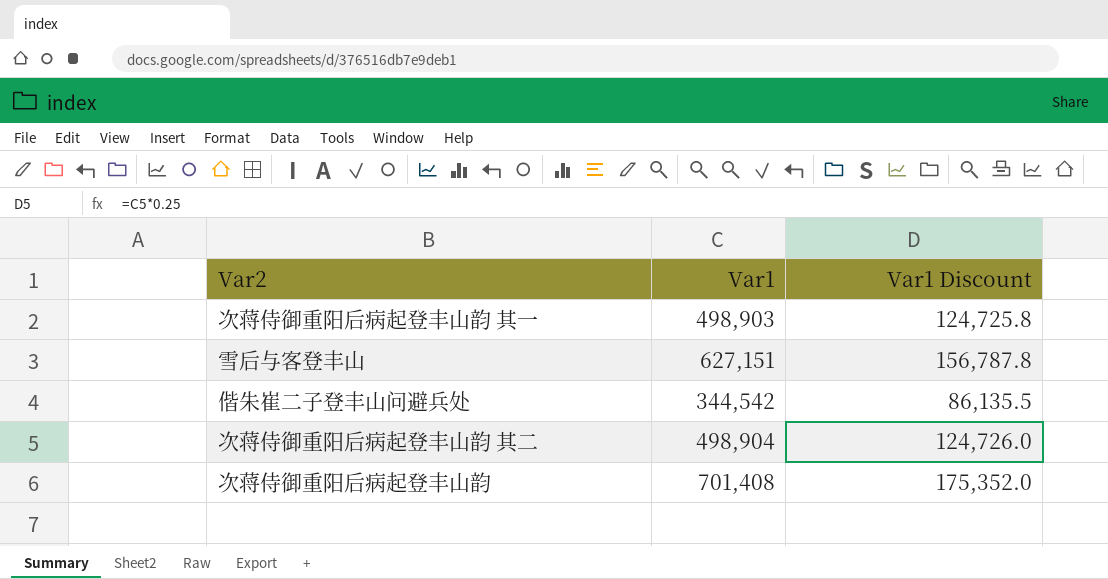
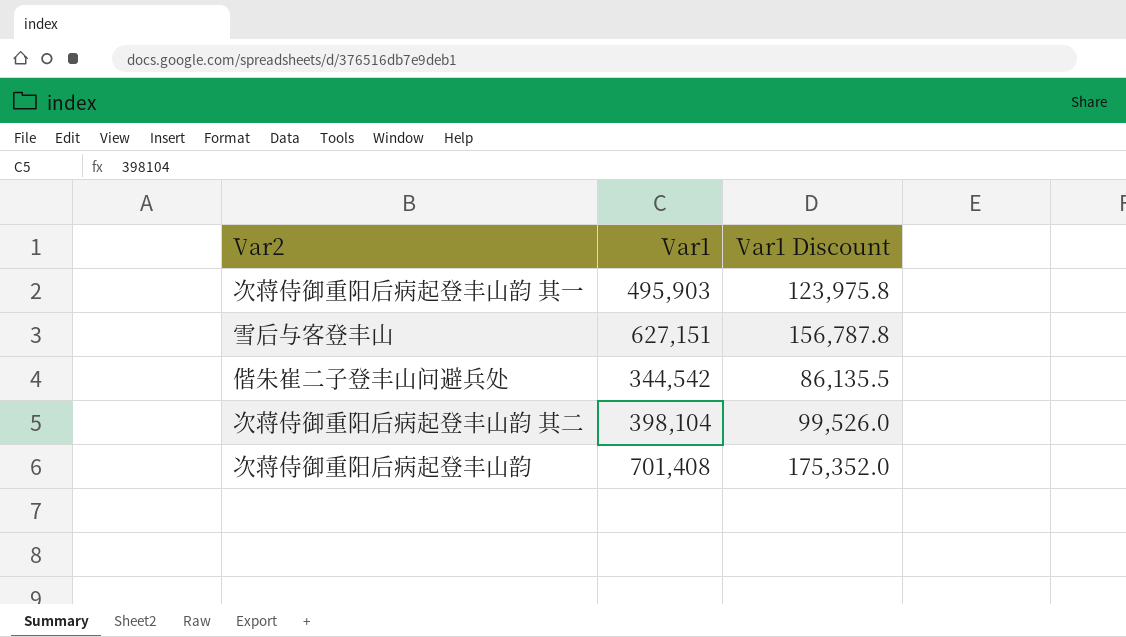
次蒋侍御重阳后病起登丰山韵 其一 | Var1: 498,903 -> 495,903
次蒋侍御重阳后病起登丰山韵 其一 | Var1 Discount: 124,725.8 -> 123,975.8
次蒋侍御重阳后病起登丰山韵 其二 | Var1: 498,904 -> 398,104
次蒋侍御重阳后病起登丰山韵 其二 | Var1 Discount: 124,726.0 -> 99,526.0

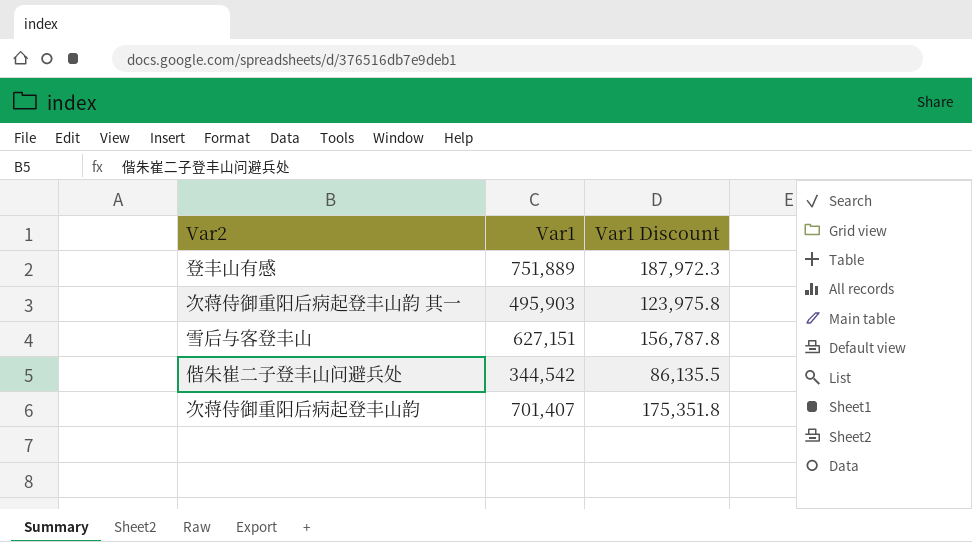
row 次蒋侍御重阳后病起登丰山韵 其二: 398,104 | 99,526.0 -> none
row 登丰山有感: none -> 751,889 | 187,972.3
次蒋侍御重阳后病起登丰山韵 | Var1: 701,408 -> 701,407
次蒋侍御重阳后病起登丰山韵 | Var1 Discount: 175,352.0 -> 175,351.8

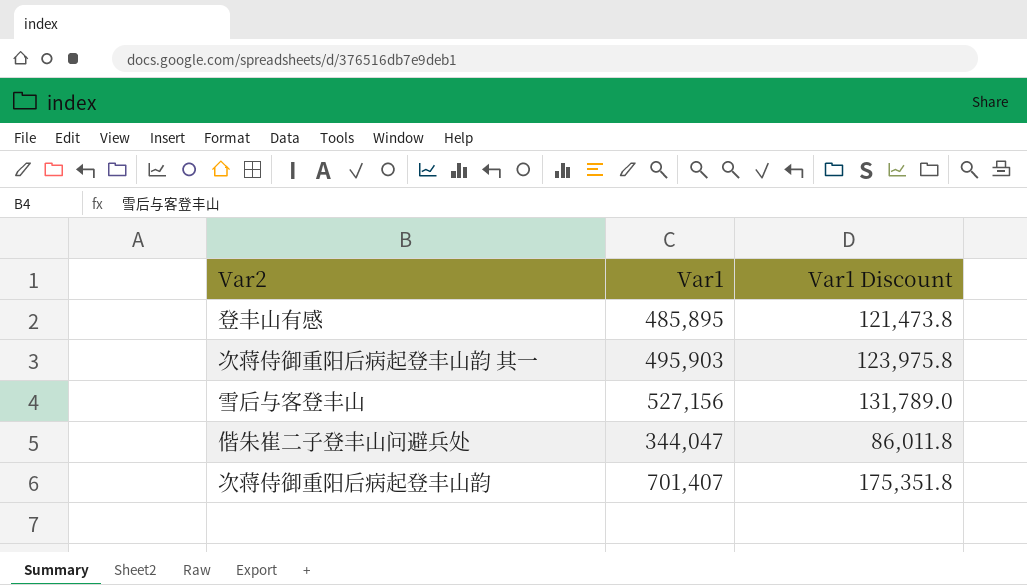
登丰山有感 | Var1: 751,889 -> 485,895
登丰山有感 | Var1 Discount: 187,972.3 -> 121,473.8
雪后与客登丰山 | Var1: 627,151 -> 527,156
雪后与客登丰山 | Var1 Discount: 156,787.8 -> 131,789.0
偕朱崔二子登丰山问避兵处 | Var1: 344,542 -> 344,047
偕朱崔二子登丰山问避兵处 | Var1 Discount: 86,135.5 -> 86,011.8

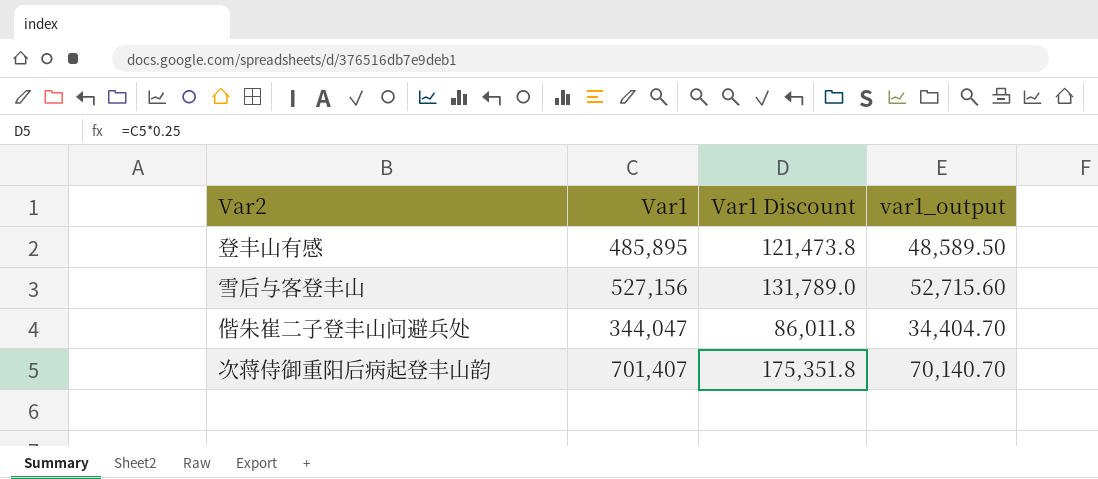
column var1_output | formula: none -> [Var1] * 0.1
row 次蒋侍御重阳后病起登丰山韵 其一: 495,903 | 123,975.8 -> none

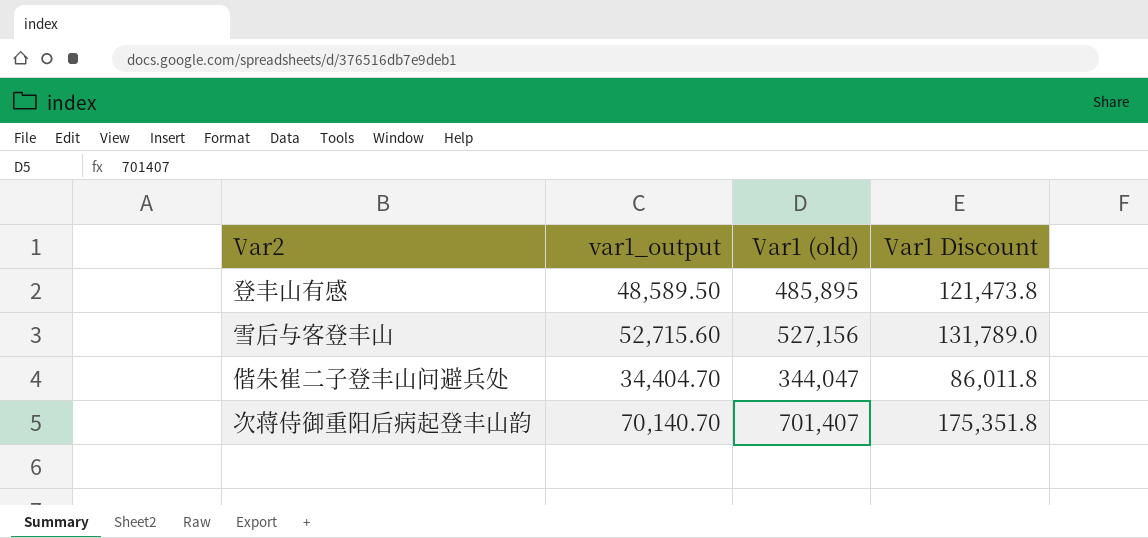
column var1_output | position: 4 -> 2
column name: Var1 -> Var1 (old)

